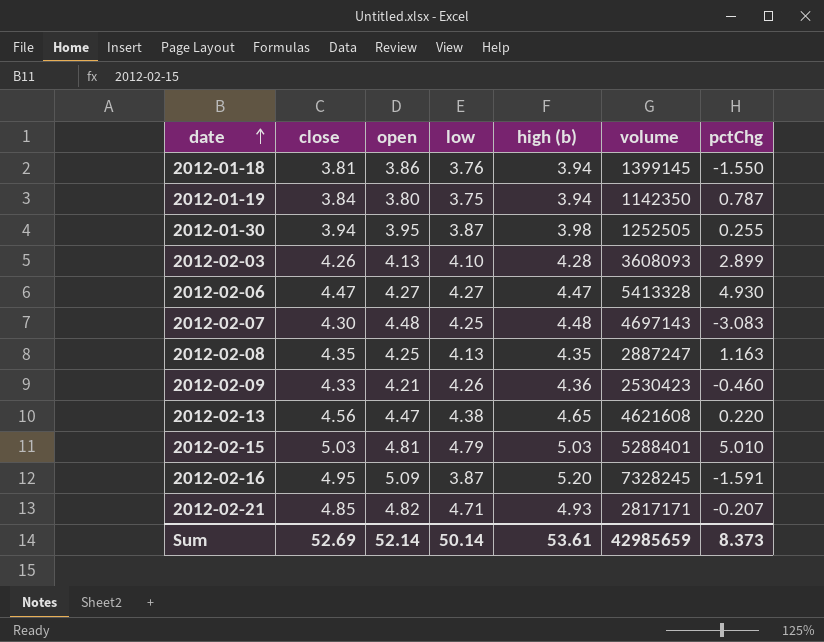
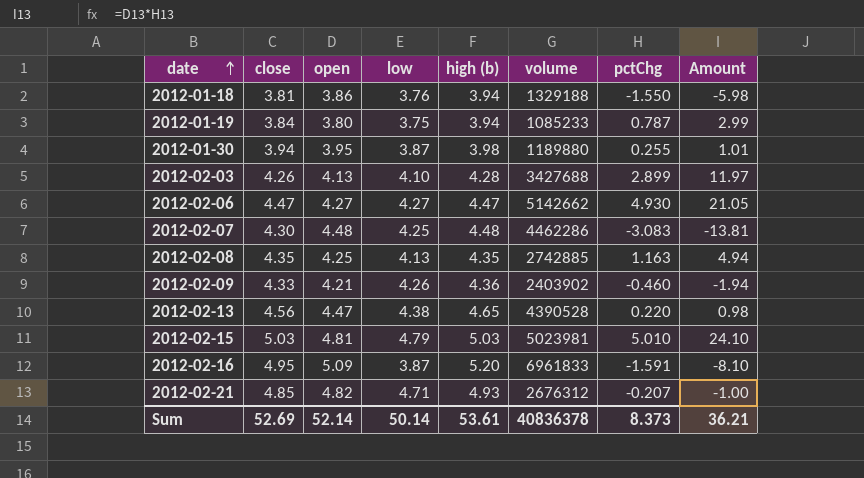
column Amount | formula: none -> [open] * [pctChg]
2012-01-18 | volume: 1399145 -> 1329188
2012-01-19 | volume: 1142350 -> 1085233
2012-01-30 | volume: 1252505 -> 1189880
2012-02-03 | volume: 3608093 -> 3427688
2012-02-06 | volume: 5413328 -> 5142662
2012-02-07 | volume: 4697143 -> 4462286
2012-02-08 | volume: 2887247 -> 2742885
2012-02-09 | volume: 2530423 -> 2403902
2012-02-13 | volume: 4621608 -> 4390528
2012-02-15 | volume: 5288401 -> 5023981
2012-02-16 | volume: 7328245 -> 6961833
2012-02-21 | volume: 2817171 -> 2676312
Sum | volume: 42985659 -> 40836378

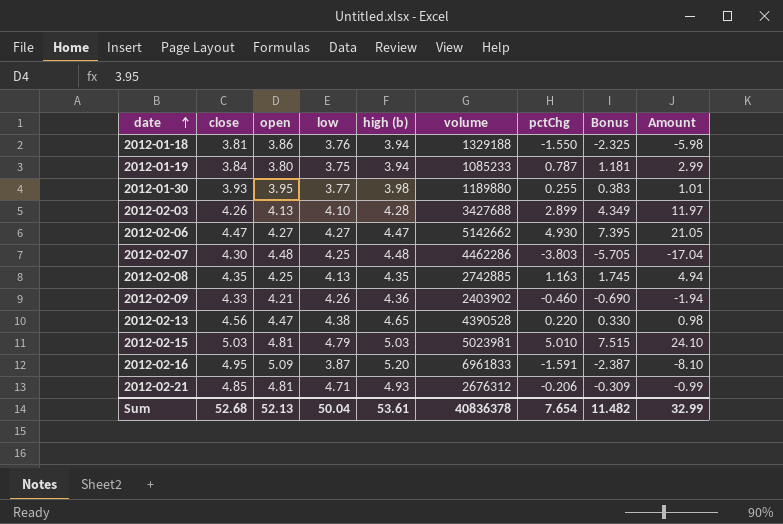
column Bonus | formula: none -> [pctChg] * 1.5
2012-01-30 | close: 3.94 -> 3.93
2012-01-30 | low: 3.87 -> 3.77
2012-02-07 | pctChg: -3.083 -> -3.803
2012-02-07 | Amount: -13.81 -> -17.04
2012-02-21 | open: 4.82 -> 4.81
2012-02-21 | pctChg: -0.207 -> -0.206
2012-02-21 | Amount: -1.00 -> -0.99
Sum | close: 52.69 -> 52.68
Sum | open: 52.14 -> 52.13
Sum | low: 50.14 -> 50.04
Sum | pctChg: 8.373 -> 7.654
Sum | Amount: 36.21 -> 32.99

